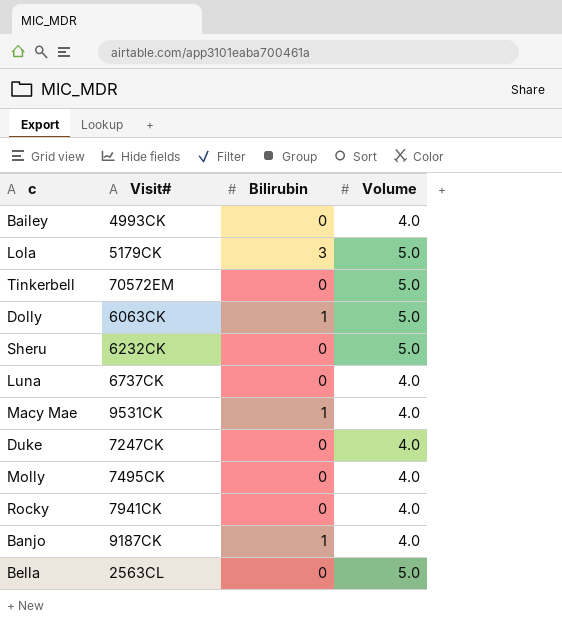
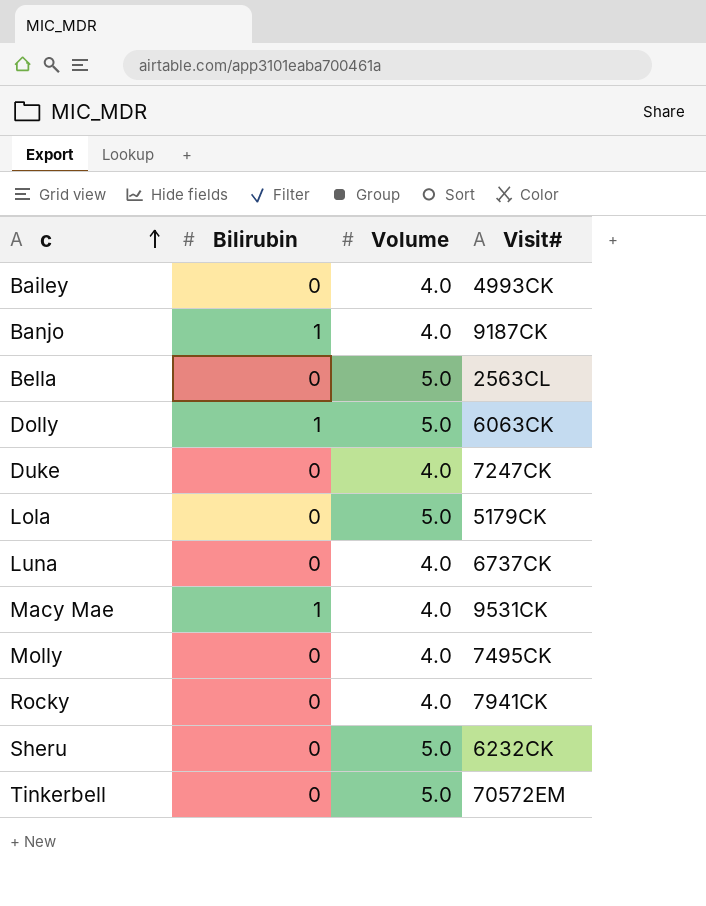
row order: none -> c ascending
column Visit# | position: 2 -> 4
Lola | Bilirubin: 3 -> 0

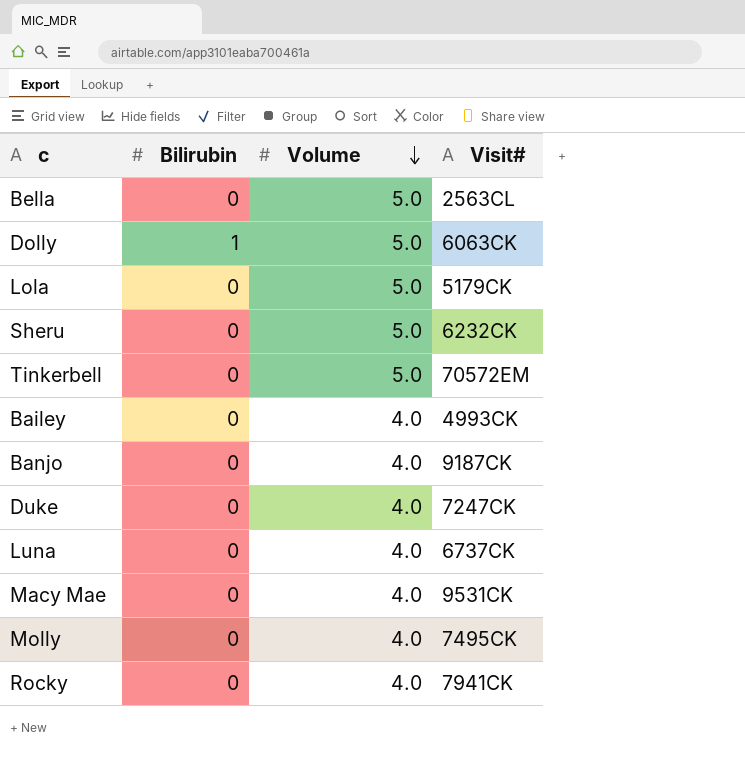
row order: c ascending -> Volume descending
Banjo | Bilirubin: 1 -> 0
Macy Mae | Bilirubin: 1 -> 0

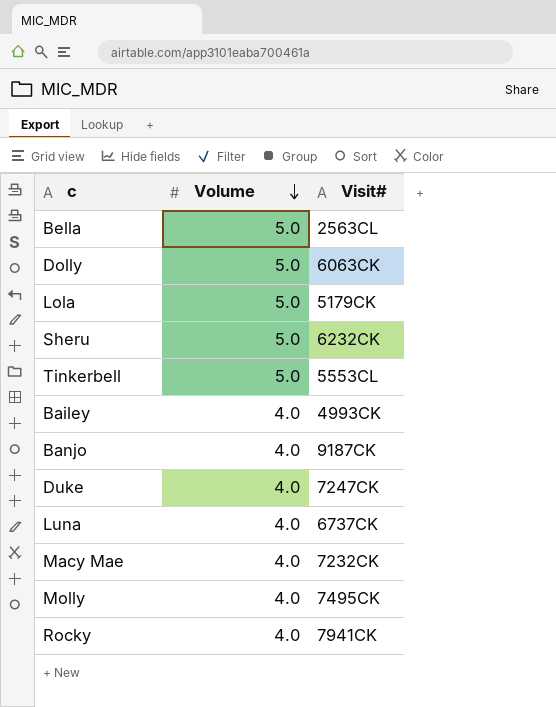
column Bilirubin | position: 2 -> none
Tinkerbell | Visit#: 70572EM -> 5553CL
Macy Mae | Visit#: 9531CK -> 7232CK

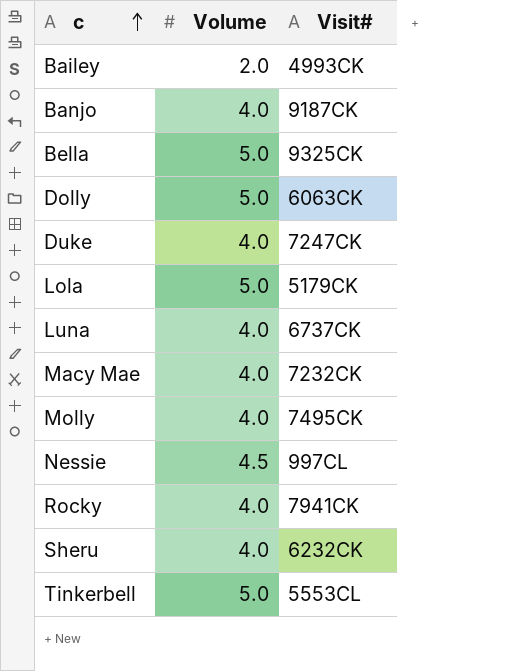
row order: Volume descending -> c ascending
Bailey | Volume: 4.0 -> 2.0
Bella | Visit#: 2563CL -> 9325CK
row Nessie: none -> 4.5 | 997CL
Sheru | Volume: 5.0 -> 4.0

